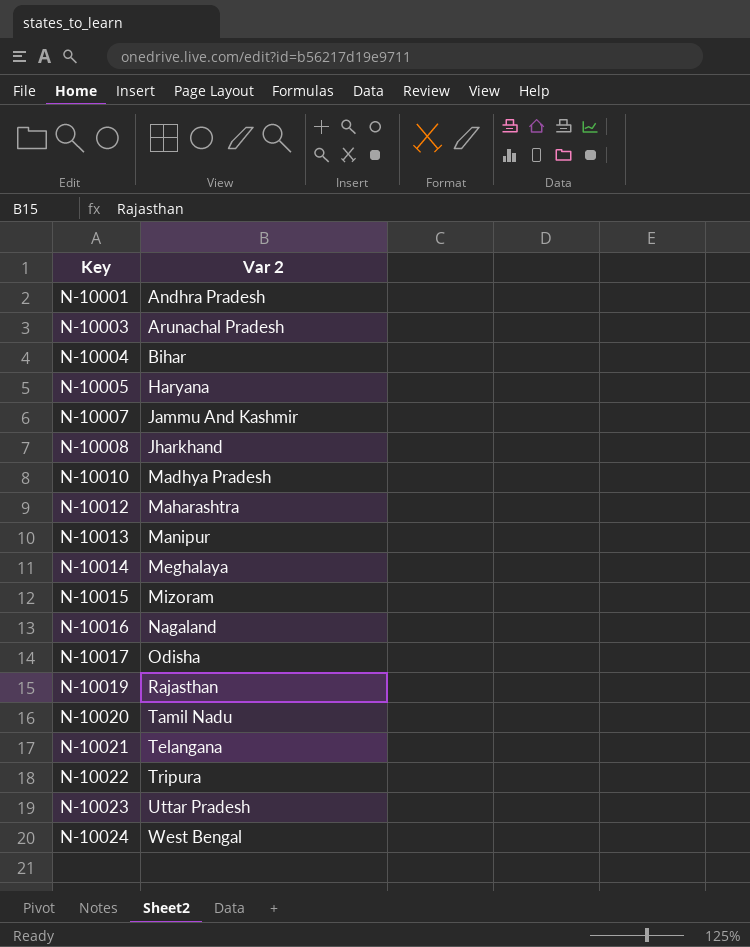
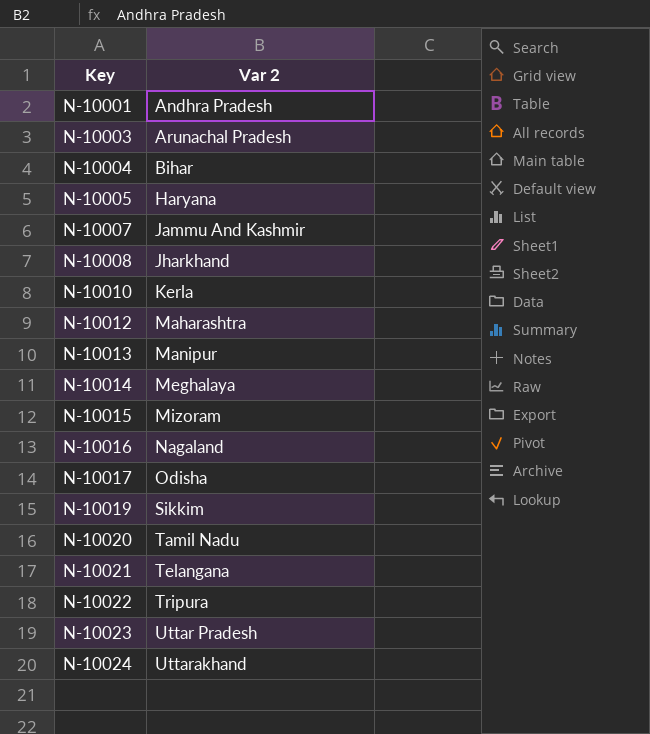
N-10010 | Var 2: Madhya Pradesh -> Kerla
N-10019 | Var 2: Rajasthan -> Sikkim
N-10024 | Var 2: West Bengal -> Uttarakhand

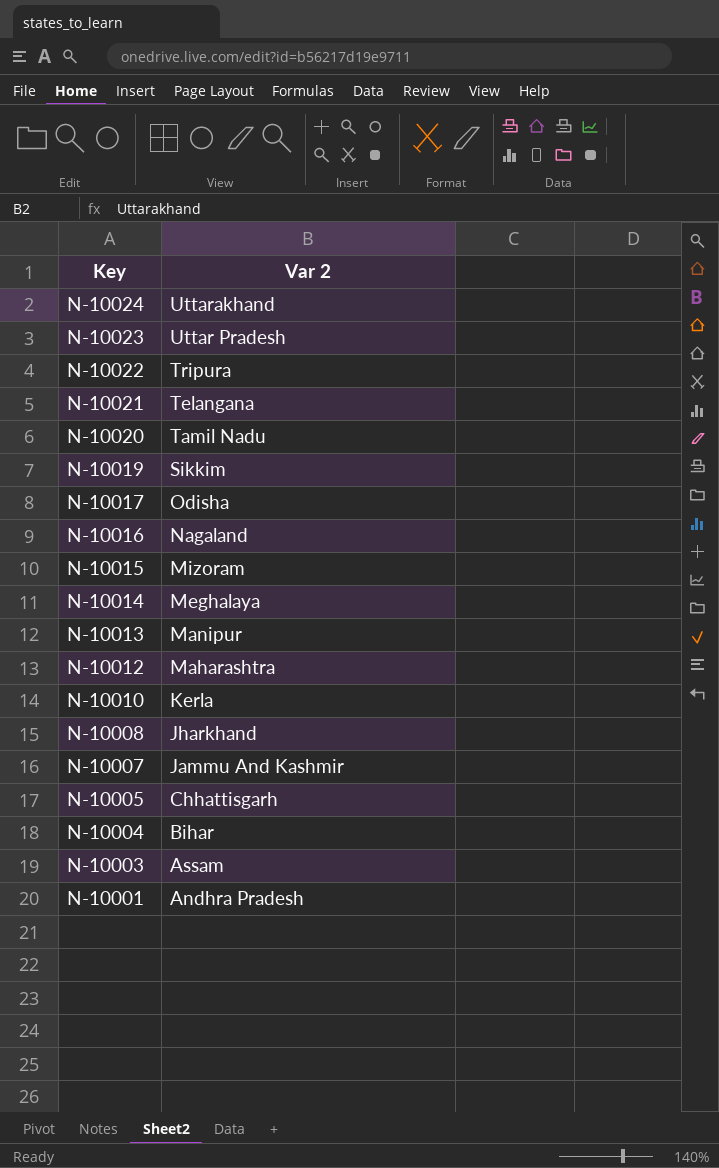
row order: Key ascending -> Key descending
N-10005 | Var 2: Haryana -> Chhattisgarh
N-10003 | Var 2: Arunachal Pradesh -> Assam

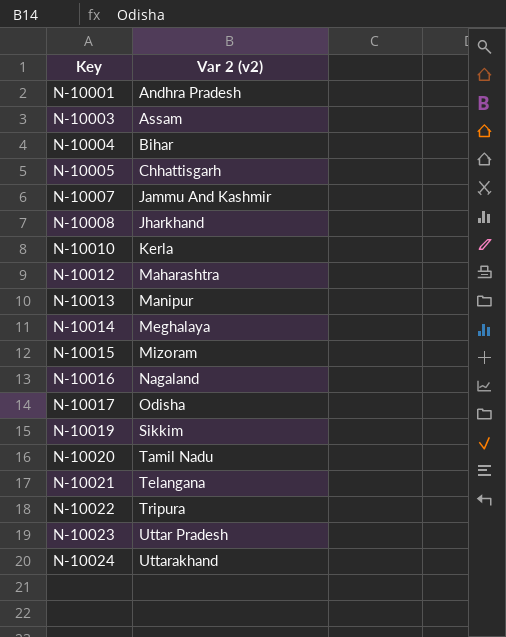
row order: Key descending -> Key ascending
column name: Var 2 -> Var 2 (v2)

